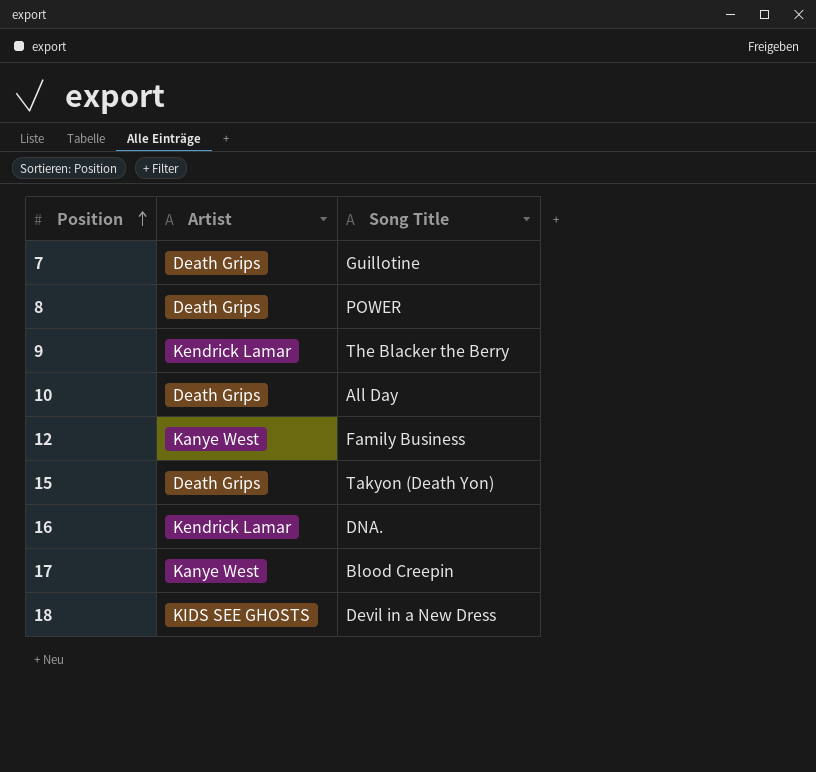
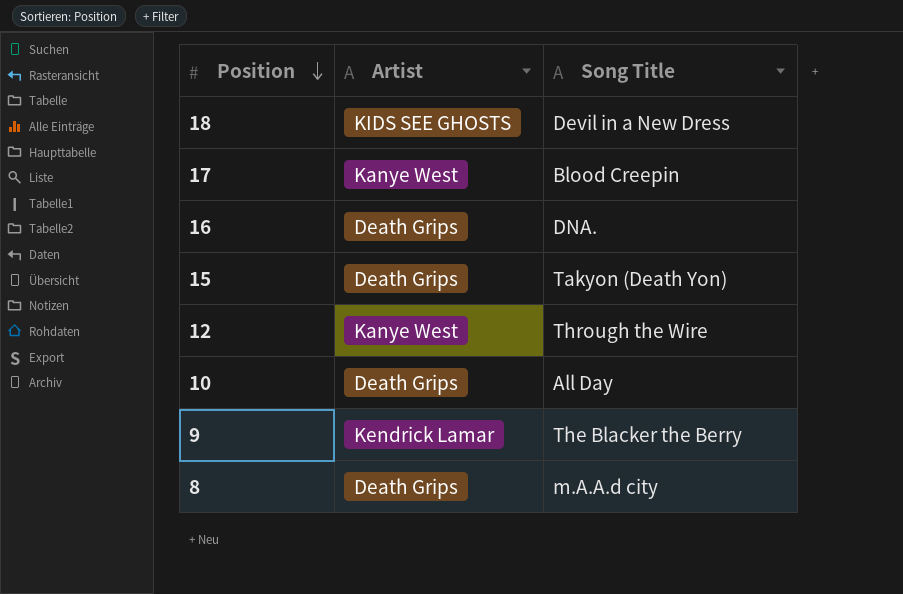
row order: Position ascending -> Position descending
row 7: Death Grips | Guillotine -> none
16 | Artist: Kendrick Lamar -> Death Grips
12 | Song Title: Family Business -> Through the Wire
8 | Song Title: POWER -> m.A.A.d city

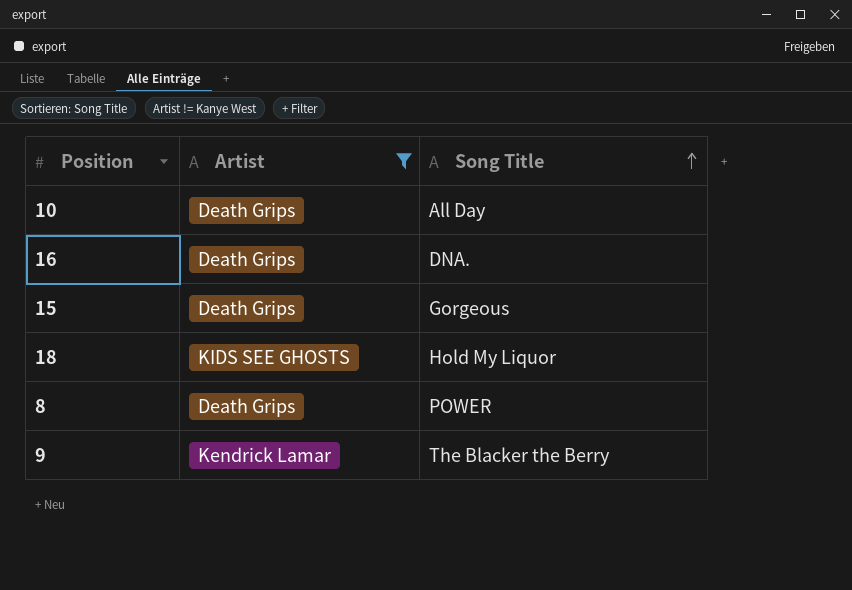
filter: none -> Artist != Kanye West
row order: Position descending -> Song Title ascending
15 | Song Title: Takyon (Death Yon) -> Gorgeous
18 | Song Title: Devil in a New Dress -> Hold My Liquor
8 | Song Title: m.A.A.d city -> POWER

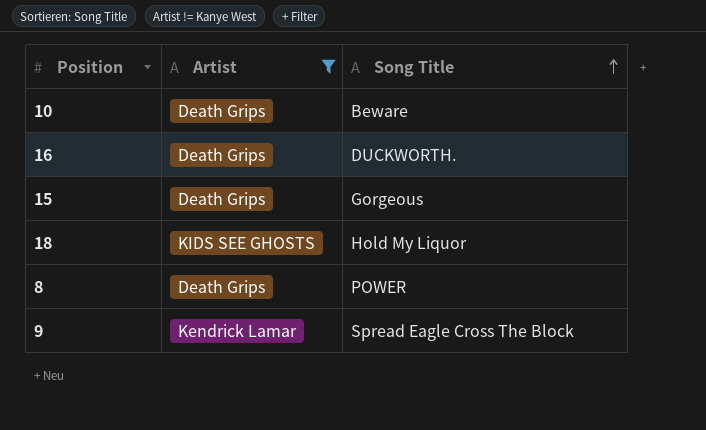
10 | Song Title: All Day -> Beware
16 | Song Title: DNA. -> DUCKWORTH.
9 | Song Title: The Blacker the Berry -> Spread Eagle Cross The Block

